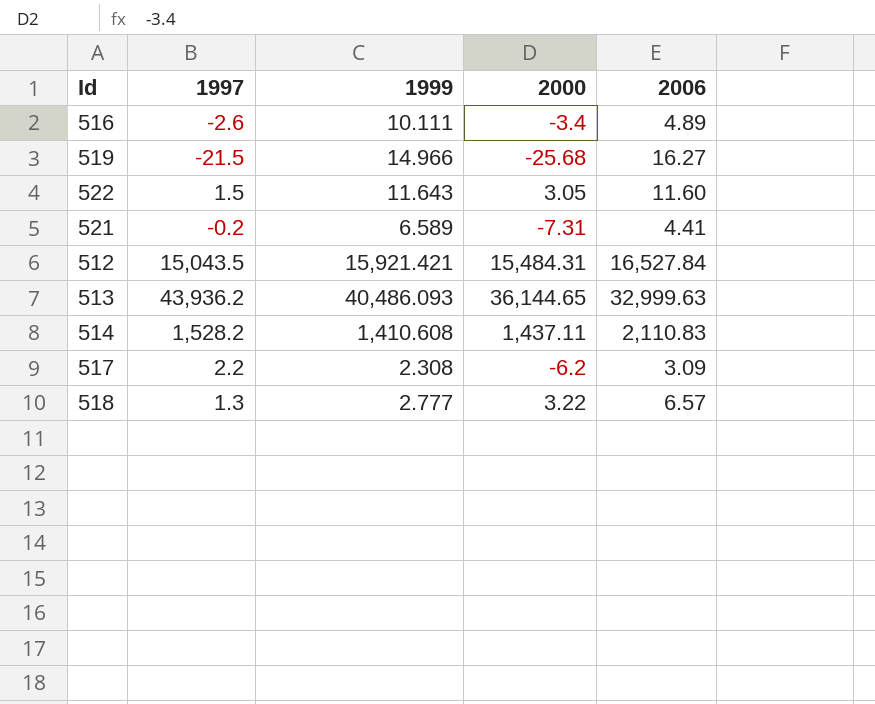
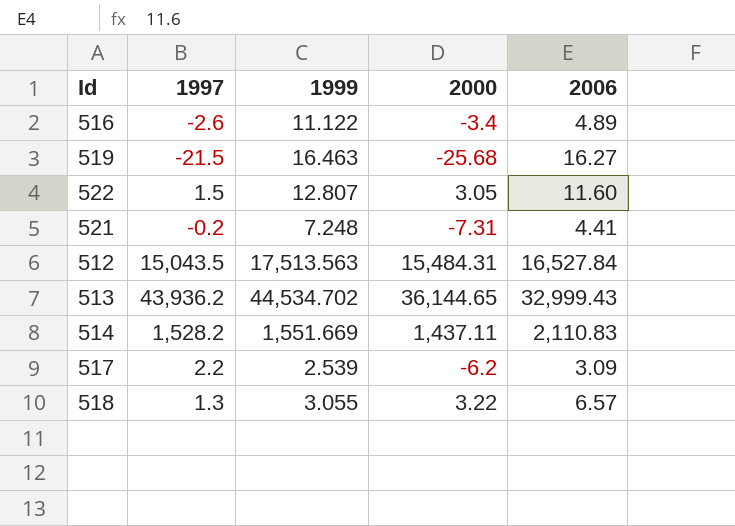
516 | 1999: 10.111 -> 11.122
519 | 1999: 14.966 -> 16.463
522 | 1999: 11.643 -> 12.807
521 | 1999: 6.589 -> 7.248
512 | 1999: 15,921.421 -> 17,513.563
513 | 1999: 40,486.093 -> 44,534.702
513 | 2006: 32,999.63 -> 32,999.43
514 | 1999: 1,410.608 -> 1,551.669
517 | 1999: 2.308 -> 2.539
518 | 1999: 2.777 -> 3.055

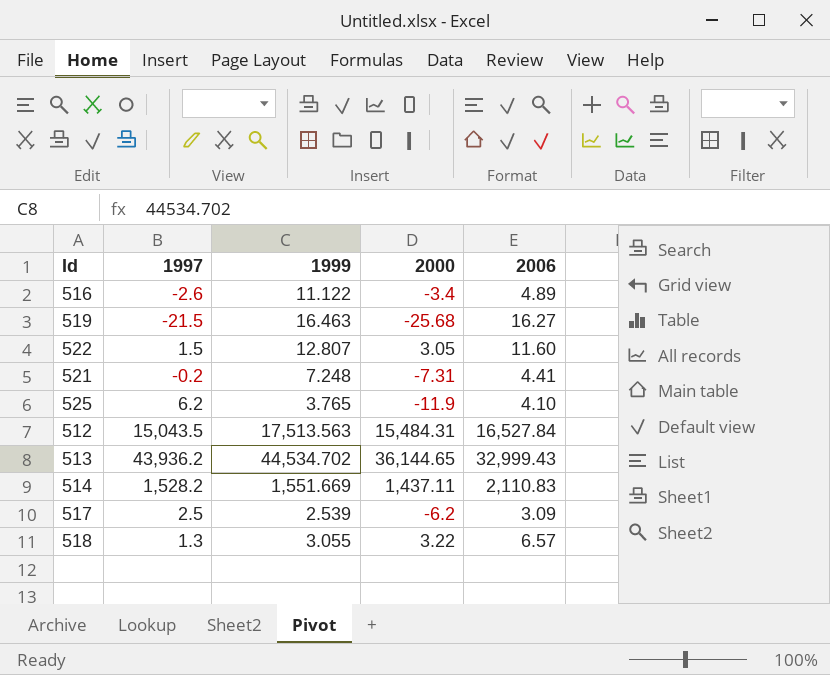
row 525: none -> 6.2 | 3.765 | -11.9 | 4.10
517 | 1997: 2.2 -> 2.5

